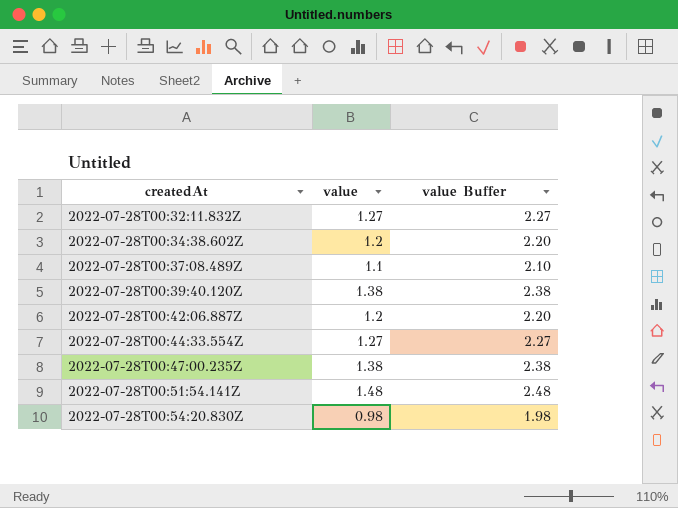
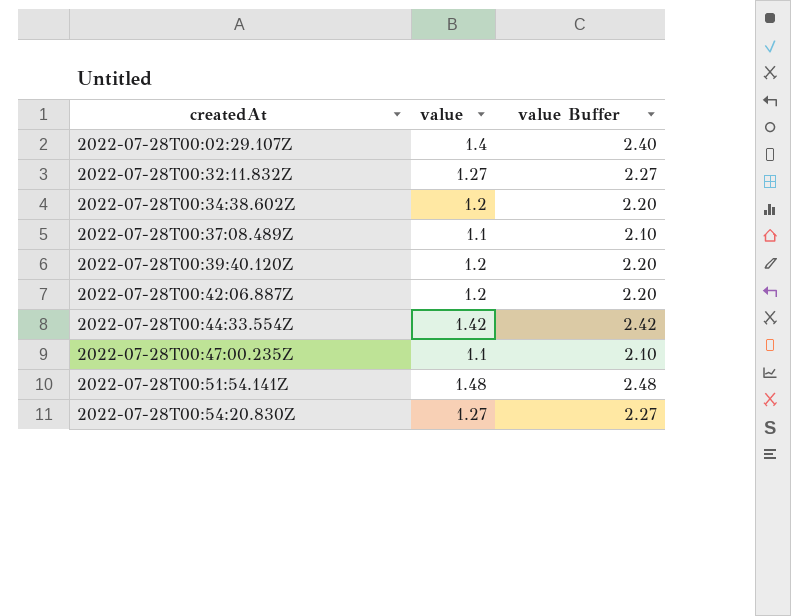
row 2022-07-28T00:02:29.107Z: none -> 1.4 | 2.40
2022-07-28T00:39:40.120Z | value: 1.38 -> 1.2
2022-07-28T00:39:40.120Z | value Buffer: 2.38 -> 2.20
2022-07-28T00:44:33.554Z | value: 1.27 -> 1.42
2022-07-28T00:44:33.554Z | value Buffer: 2.27 -> 2.42
2022-07-28T00:47:00.235Z | value: 1.38 -> 1.1
2022-07-28T00:47:00.235Z | value Buffer: 2.38 -> 2.10
2022-07-28T00:54:20.830Z | value: 0.98 -> 1.27
2022-07-28T00:54:20.830Z | value Buffer: 1.98 -> 2.27

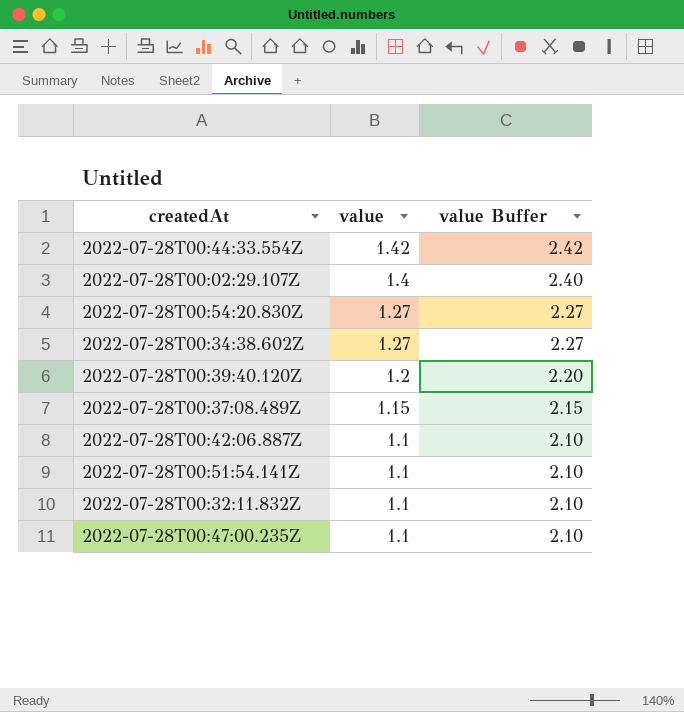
row order: createdAt ascending -> value descending
2022-07-28T00:34:38.602Z | value: 1.2 -> 1.27
2022-07-28T00:34:38.602Z | value Buffer: 2.20 -> 2.27
2022-07-28T00:37:08.489Z | value: 1.1 -> 1.15
2022-07-28T00:37:08.489Z | value Buffer: 2.10 -> 2.15
2022-07-28T00:42:06.887Z | value: 1.2 -> 1.1
2022-07-28T00:42:06.887Z | value Buffer: 2.20 -> 2.10
2022-07-28T00:51:54.141Z | value: 1.48 -> 1.1
2022-07-28T00:51:54.141Z | value Buffer: 2.48 -> 2.10
2022-07-28T00:32:11.832Z | value: 1.27 -> 1.1
2022-07-28T00:32:11.832Z | value Buffer: 2.27 -> 2.10

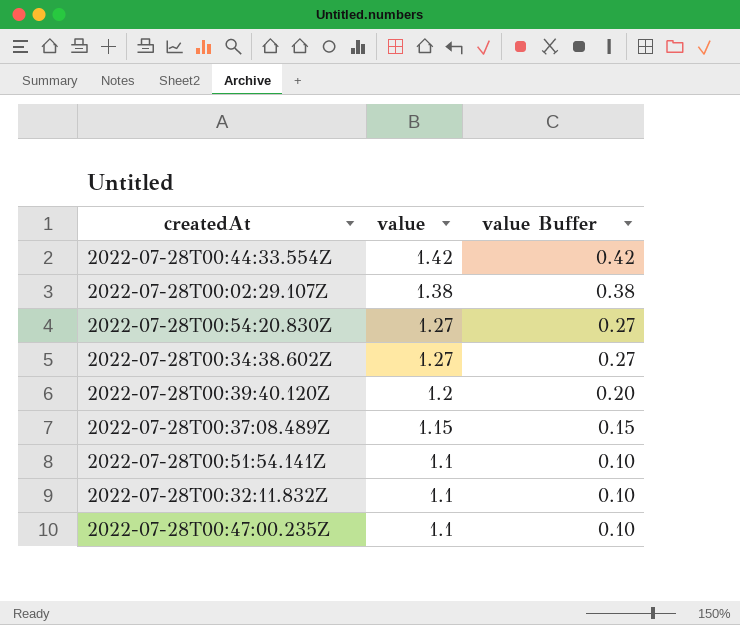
column value Buffer | formula: [value] + 1 -> [value] - 1
row 2022-07-28T00:42:06.887Z: 1.1 | 2.10 -> none
2022-07-28T00:02:29.107Z | value: 1.4 -> 1.38

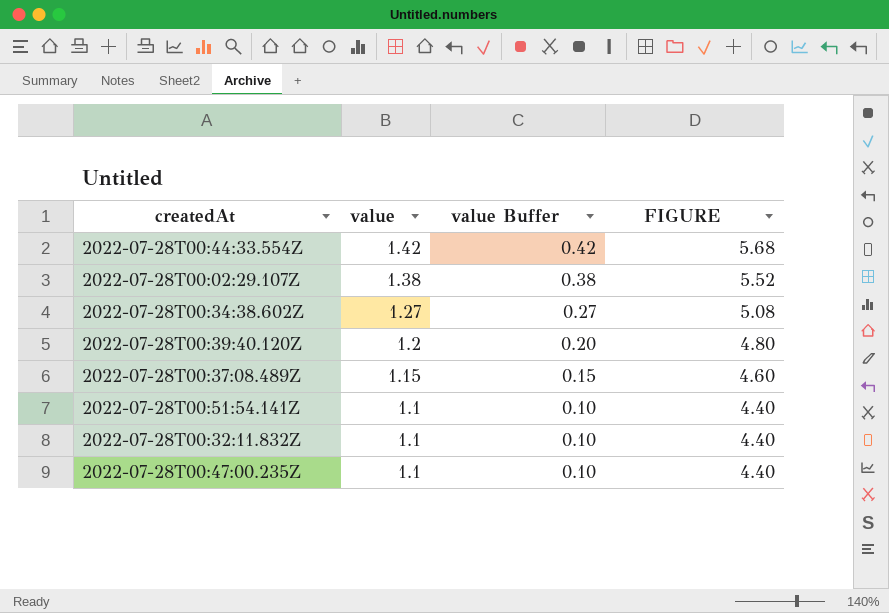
column FIGURE | formula: none -> [value] * 4
row 2022-07-28T00:54:20.830Z: 1.27 | 0.27 -> none

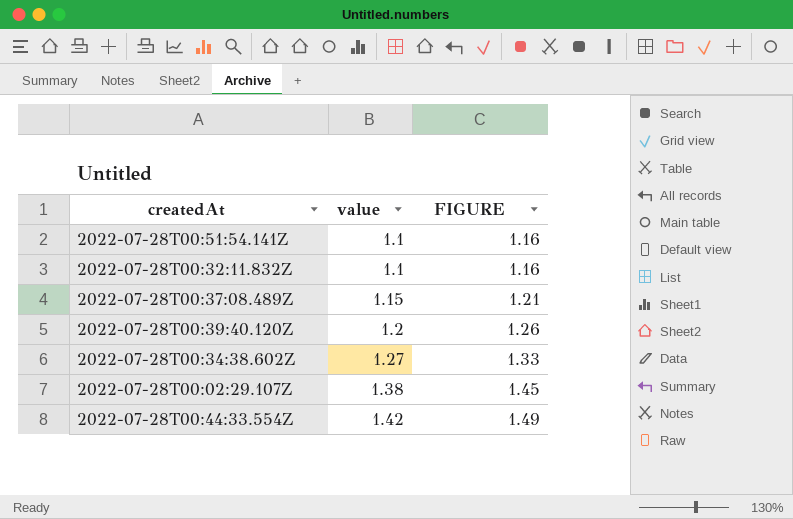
row order: value descending -> value ascending
column value Buffer | formula: [value] - 1 -> none
column FIGURE | formula: [value] * 4 -> [value] * 1.05
row 2022-07-28T00:47:00.235Z: 1.1 | 0.10 | 4.40 -> none

